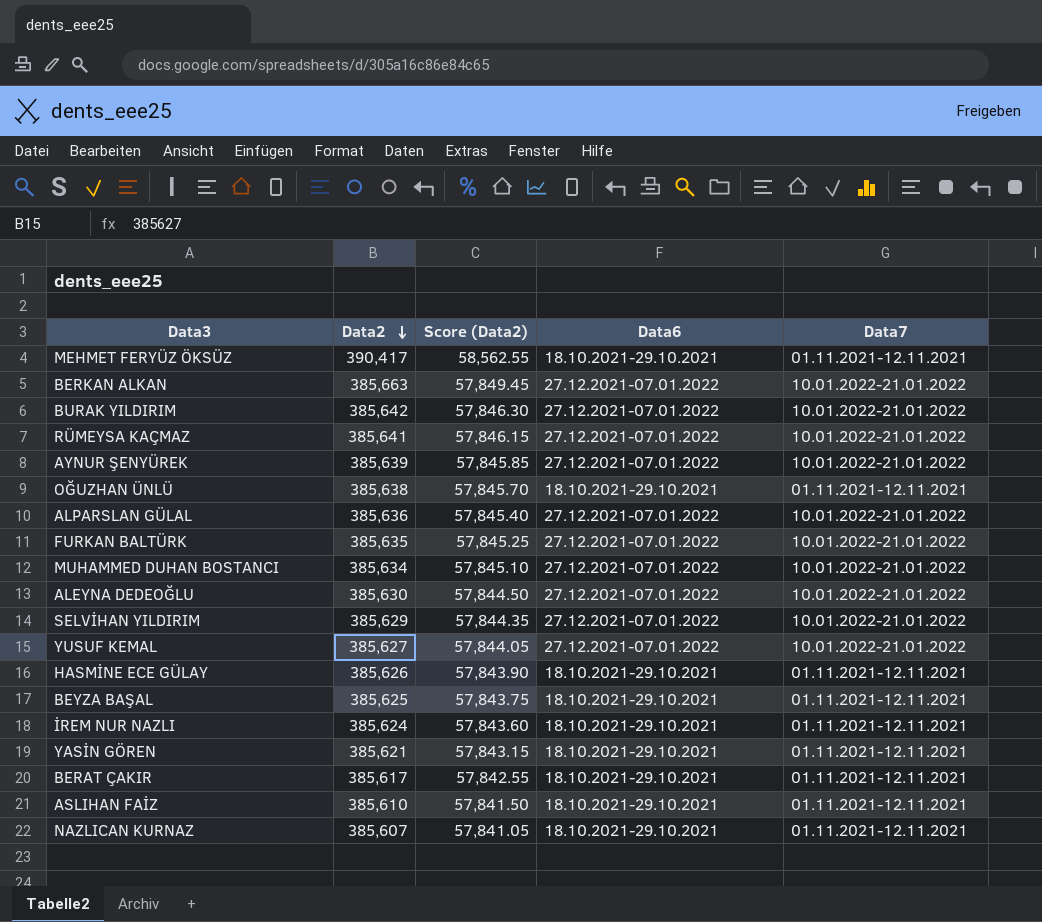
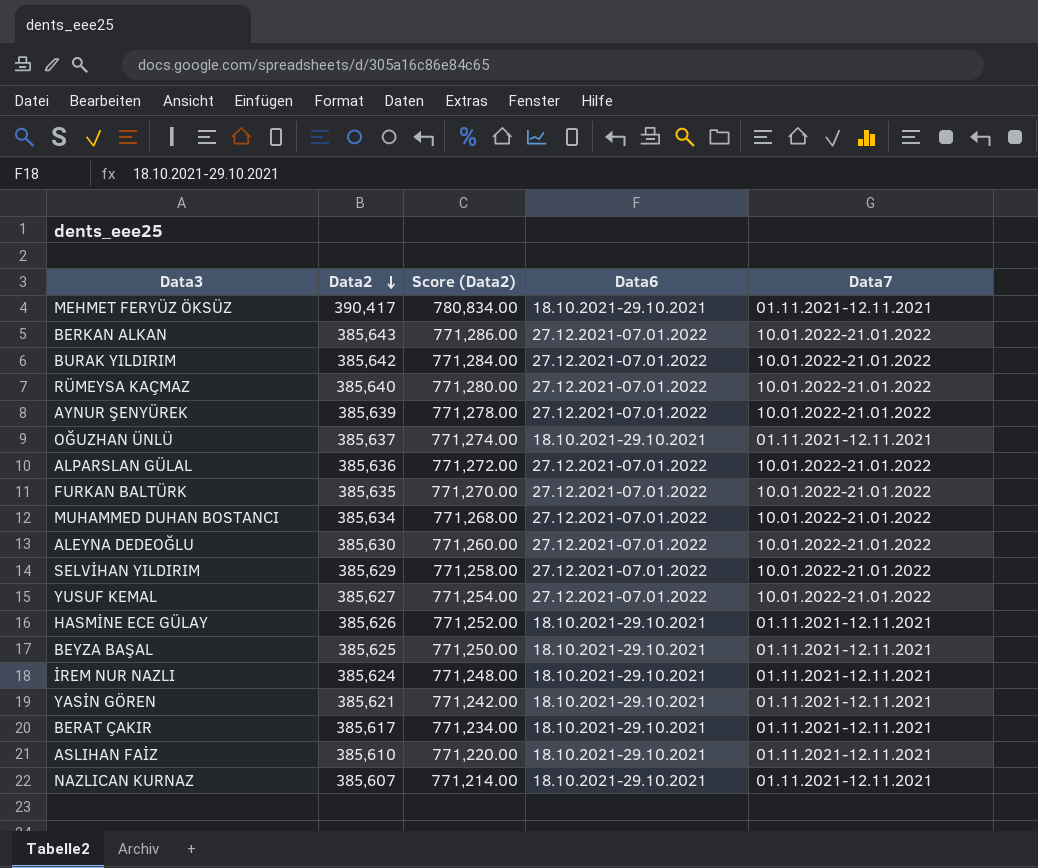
column Score (Data2) | formula: [Data2] * 0.15 -> [Data2] * 2
BERKAN ALKAN | Data2: 385,663 -> 385,643
RÜMEYSA KAÇMAZ | Data2: 385,641 -> 385,640
OĞUZHAN ÜNLÜ | Data2: 385,638 -> 385,637

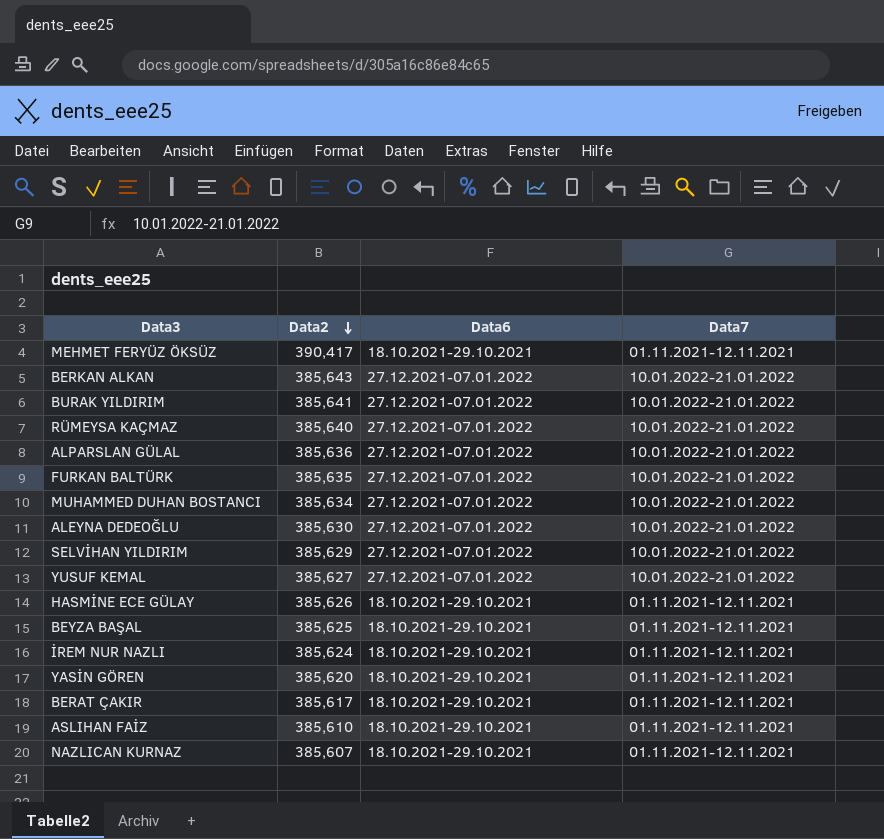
column Score (Data2) | formula: [Data2] * 2 -> none
row AYNUR ŞENYÜREK: 385,639 | 771,278.00 | 27.12.2021-07.01.2022 | 10.01.2022-21.01.2022 -> none
row OĞUZHAN ÜNLÜ: 385,637 | 771,274.00 | 18.10.2021-29.10.2021 | 01.11.2021-12.11.2021 -> none
BURAK YILDIRIM | Data2: 385,642 -> 385,641
YASİN GÖREN | Data2: 385,621 -> 385,620

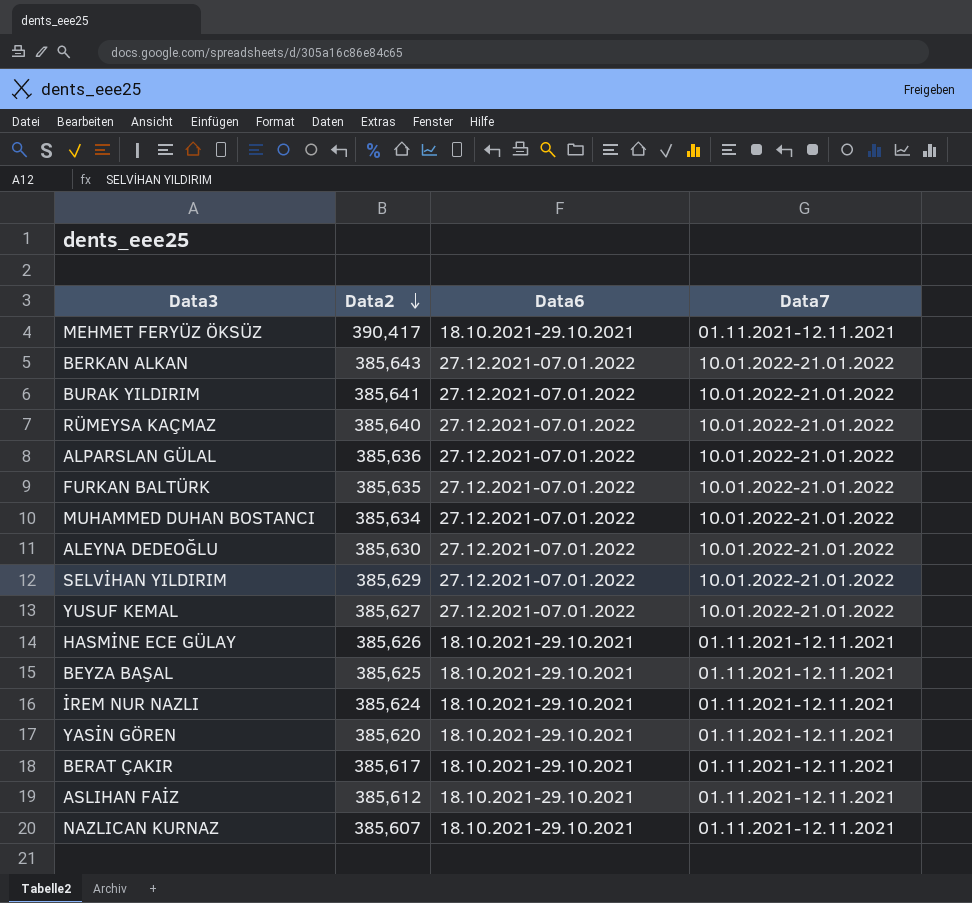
ASLIHAN FAİZ | Data2: 385,610 -> 385,612

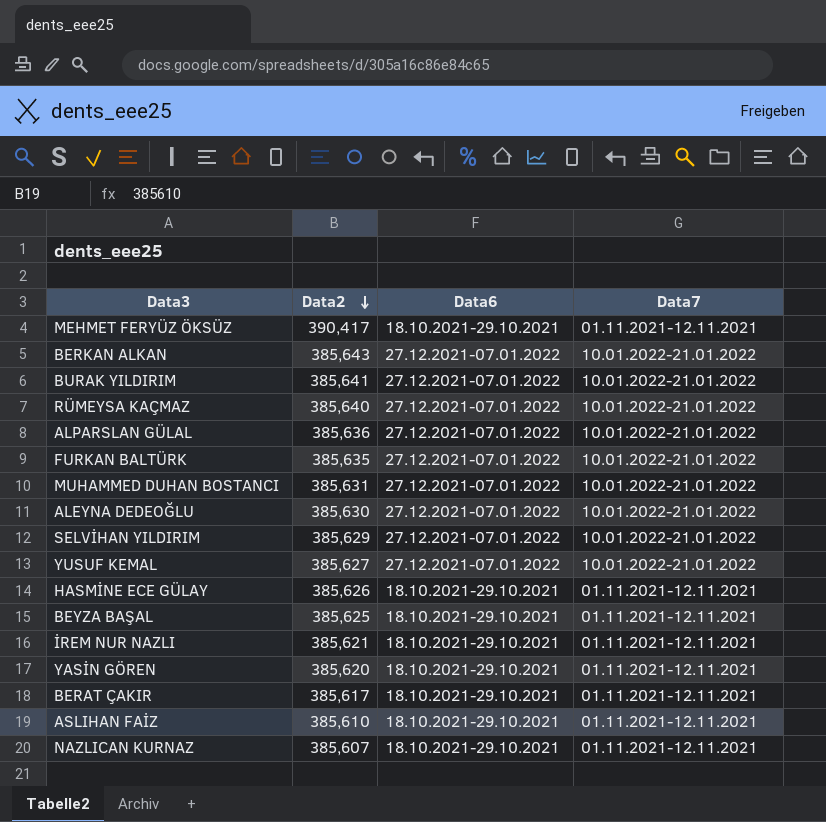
MUHAMMED DUHAN BOSTANCI | Data2: 385,634 -> 385,631
İREM NUR NAZLI | Data2: 385,624 -> 385,621
ASLIHAN FAİZ | Data2: 385,612 -> 385,610

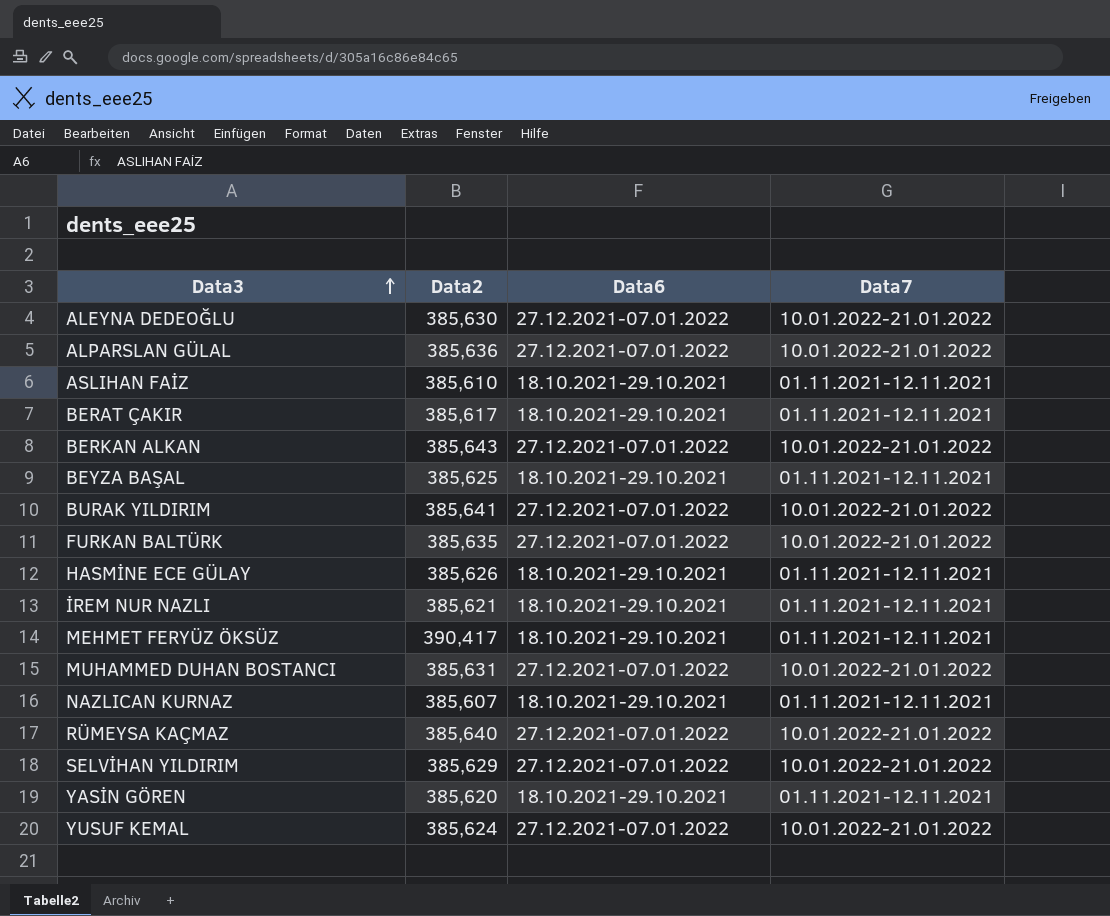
row order: Data2 descending -> Data3 ascending
YUSUF KEMAL | Data2: 385,627 -> 385,624

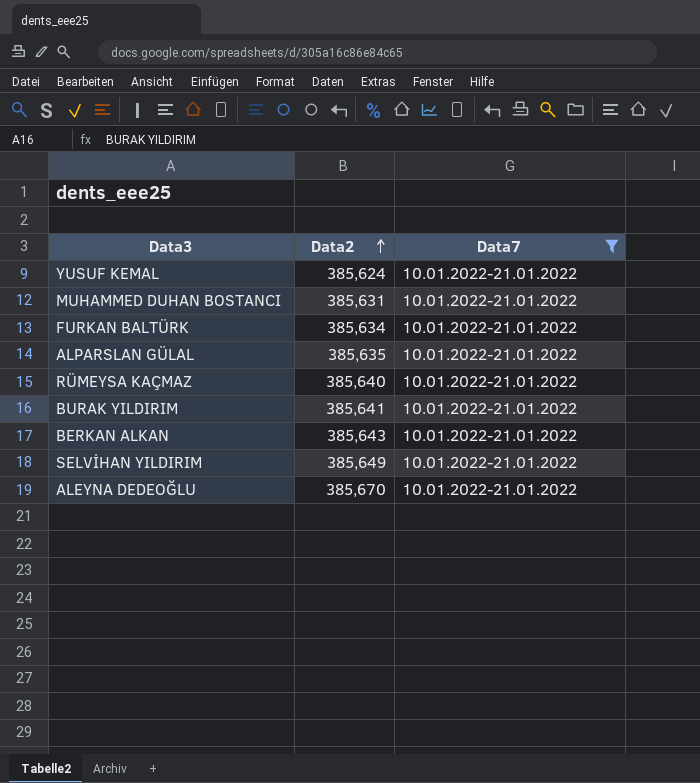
filter: none -> Data7 = 10.01.2022-21.01.2022
row order: Data3 ascending -> Data2 ascending
column Data6 | position: 3 -> none
FURKAN BALTÜRK | Data2: 385,635 -> 385,634
ALPARSLAN GÜLAL | Data2: 385,636 -> 385,635
SELVİHAN YILDIRIM | Data2: 385,629 -> 385,649
ALEYNA DEDEOĞLU | Data2: 385,630 -> 385,670

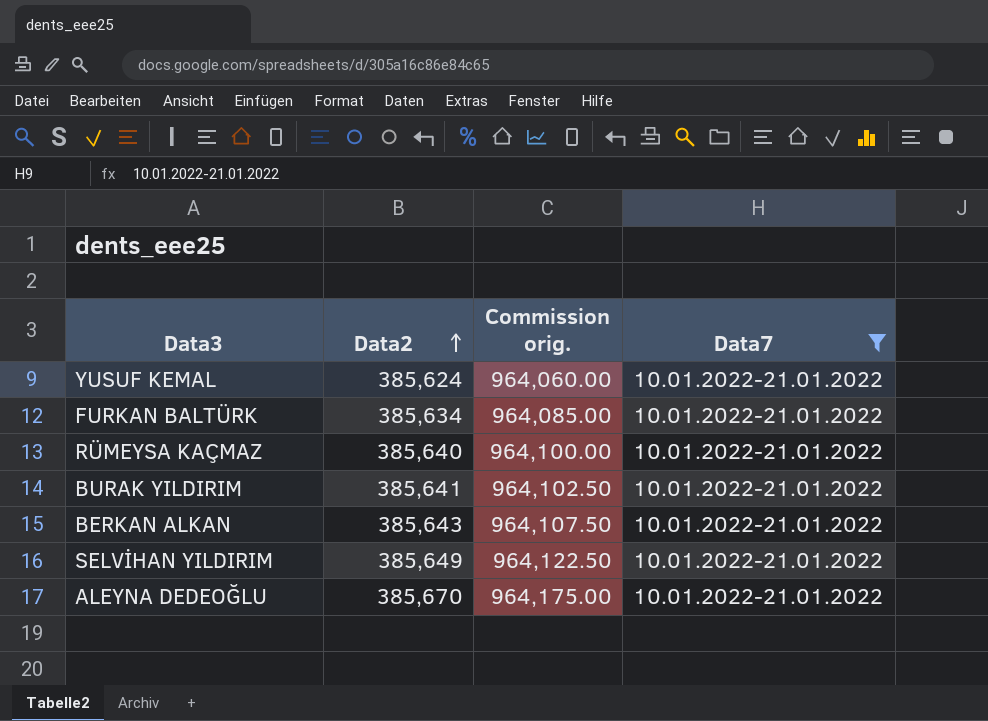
column Commission orig. | formula: none -> [Data2] * 2.5
row MUHAMMED DUHAN BOSTANCI: 385,631 | 10.01.2022-21.01.2022 -> none
row ALPARSLAN GÜLAL: 385,635 | 10.01.2022-21.01.2022 -> none

